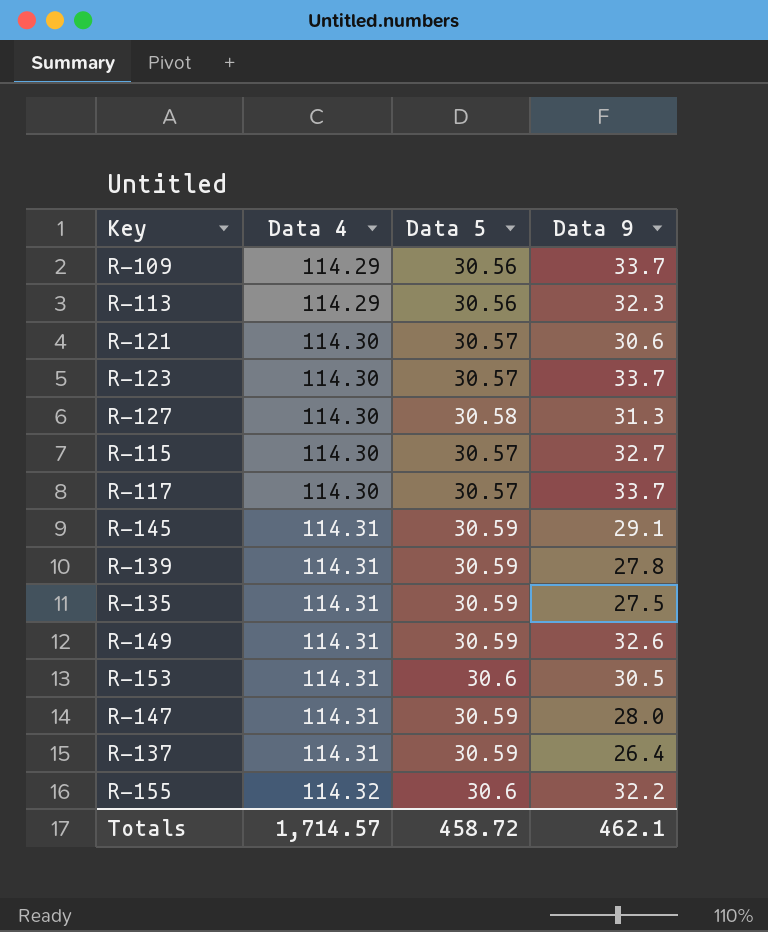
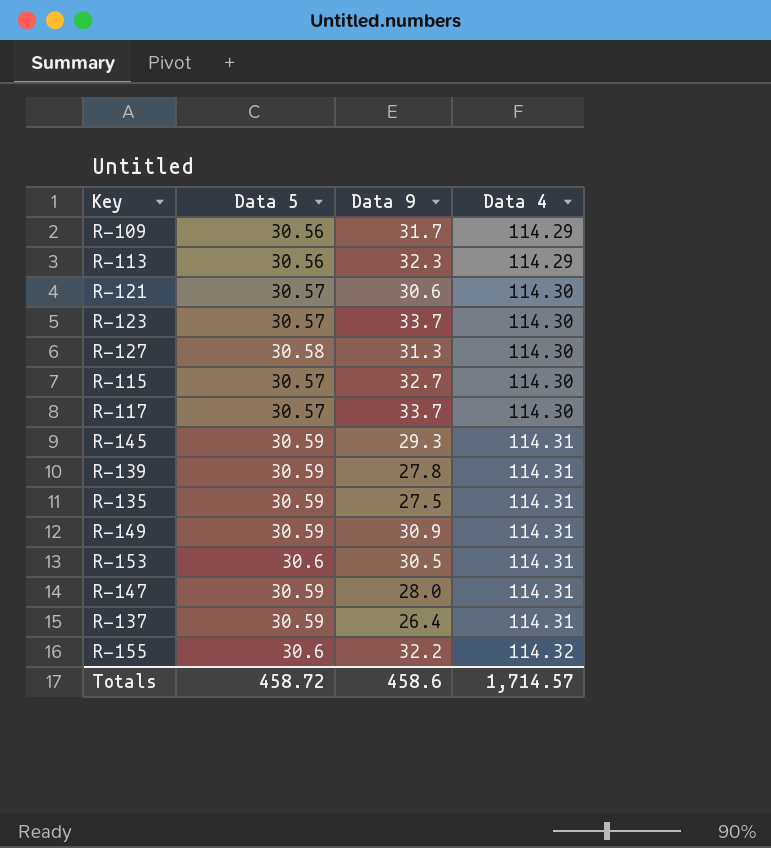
column Data 4 | position: 2 -> 4
R-109 | Data 9: 33.7 -> 31.7
R-145 | Data 9: 29.1 -> 29.3
R-149 | Data 9: 32.6 -> 30.9
Totals | Data 9: 462.1 -> 458.6

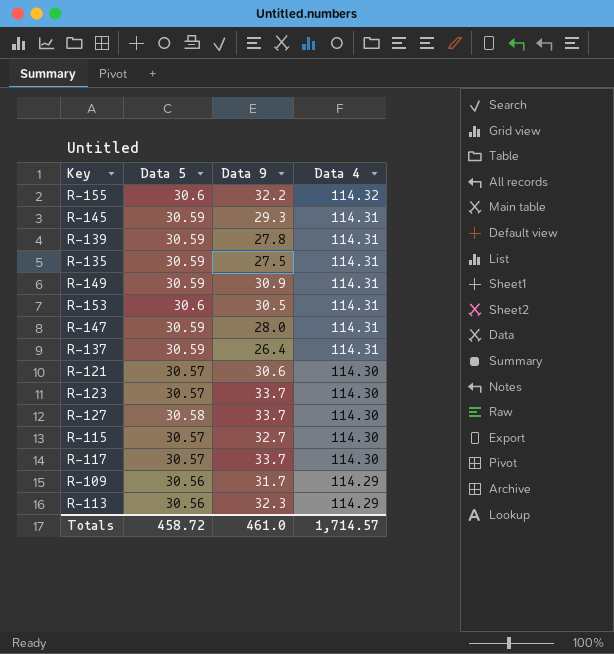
row order: Data 4 ascending -> Data 4 descending
R-127 | Data 9: 31.3 -> 33.7
Totals | Data 9: 458.6 -> 461.0

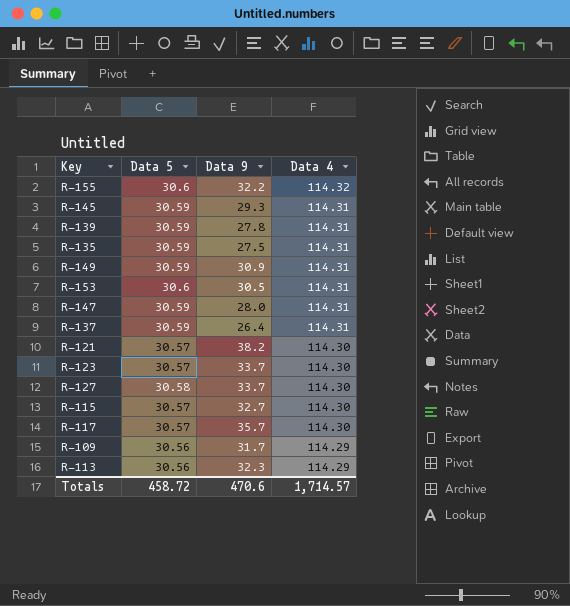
R-121 | Data 9: 30.6 -> 38.2
R-117 | Data 9: 33.7 -> 35.7
Totals | Data 9: 461.0 -> 470.6

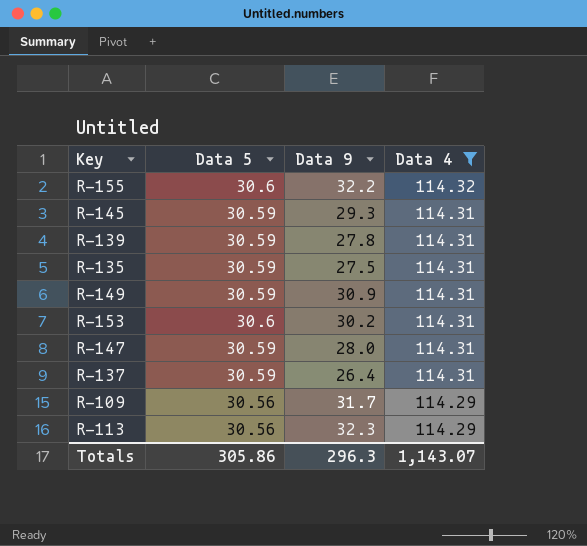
filter: none -> Data 4 != 114.30
R-153 | Data 9: 30.5 -> 30.2
Totals | Data 5: 458.72 -> 305.86
Totals | Data 9: 470.6 -> 296.3
Totals | Data 4: 1,714.57 -> 1,143.07

